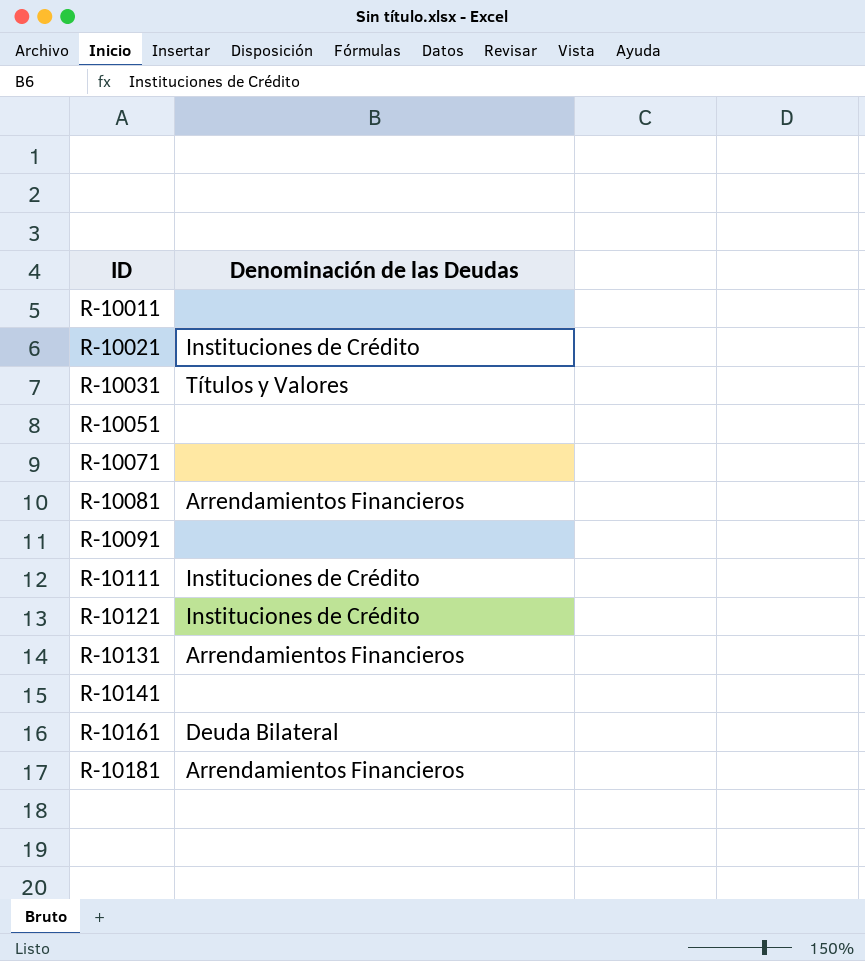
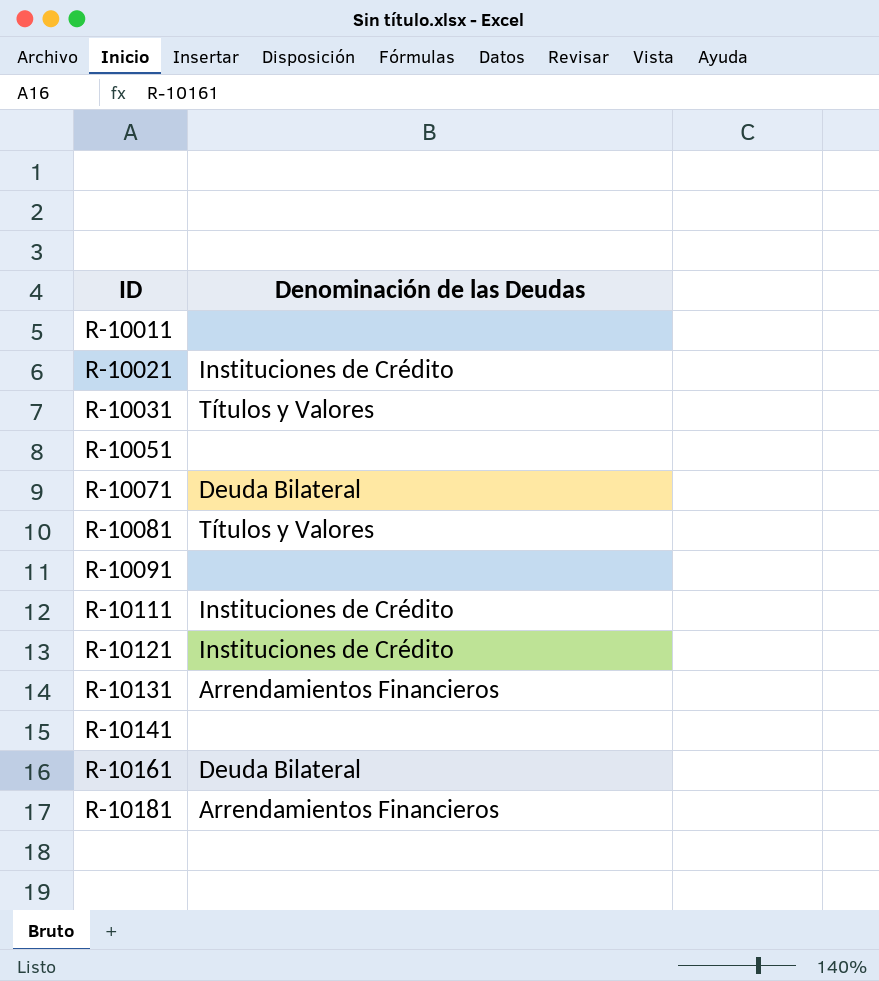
R-10071 | Denominación de las Deudas: none -> Deuda Bilateral
R-10081 | Denominación de las Deudas: Arrendamientos Financieros -> Títulos y Valores

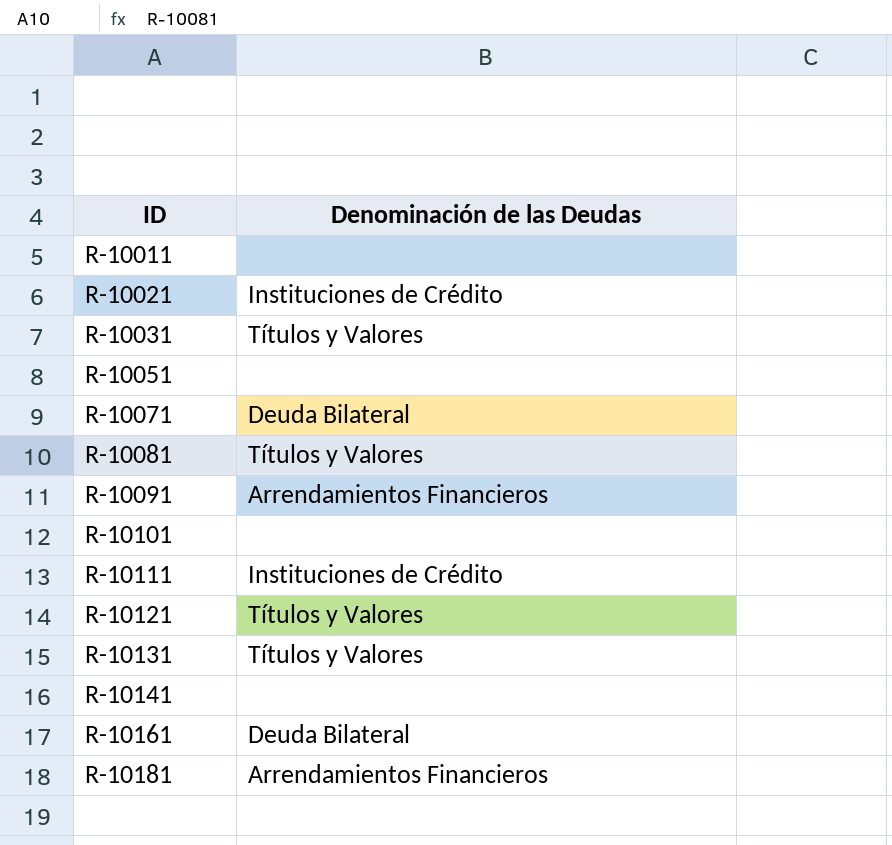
R-10091 | Denominación de las Deudas: none -> Arrendamientos Financieros
row R-10101: none -> none
R-10121 | Denominación de las Deudas: Instituciones de Crédito -> Títulos y Valores
R-10131 | Denominación de las Deudas: Arrendamientos Financieros -> Títulos y Valores

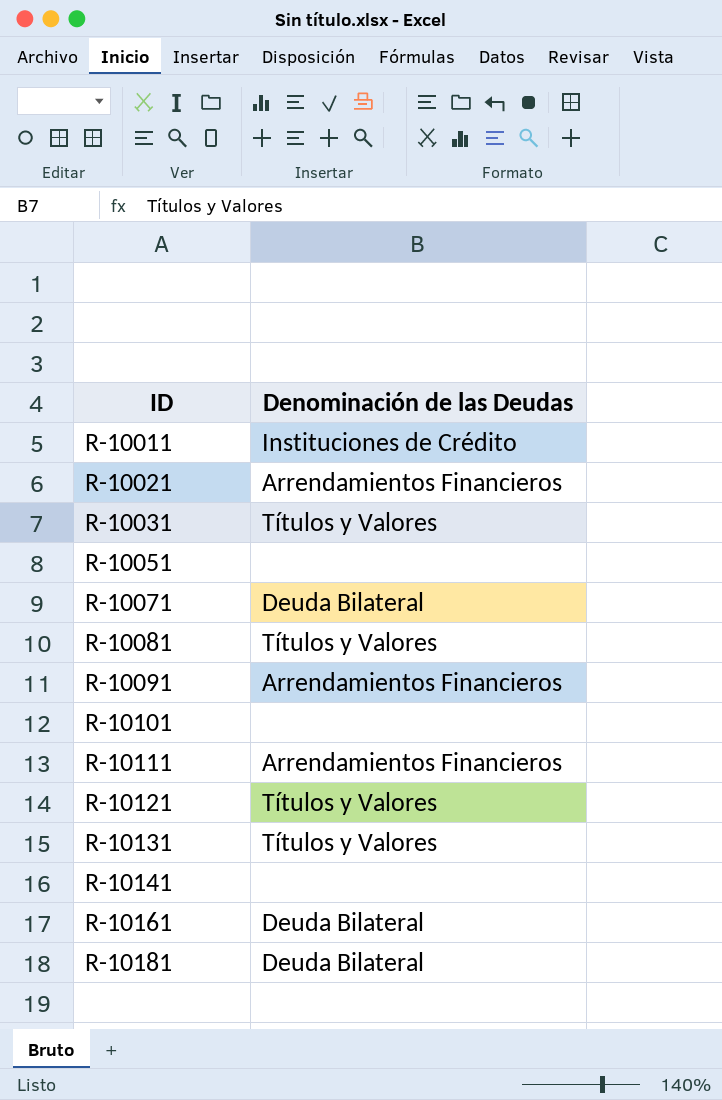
R-10011 | Denominación de las Deudas: none -> Instituciones de Crédito
R-10021 | Denominación de las Deudas: Instituciones de Crédito -> Arrendamientos Financieros
R-10111 | Denominación de las Deudas: Instituciones de Crédito -> Arrendamientos Financieros
R-10181 | Denominación de las Deudas: Arrendamientos Financieros -> Deuda Bilateral

